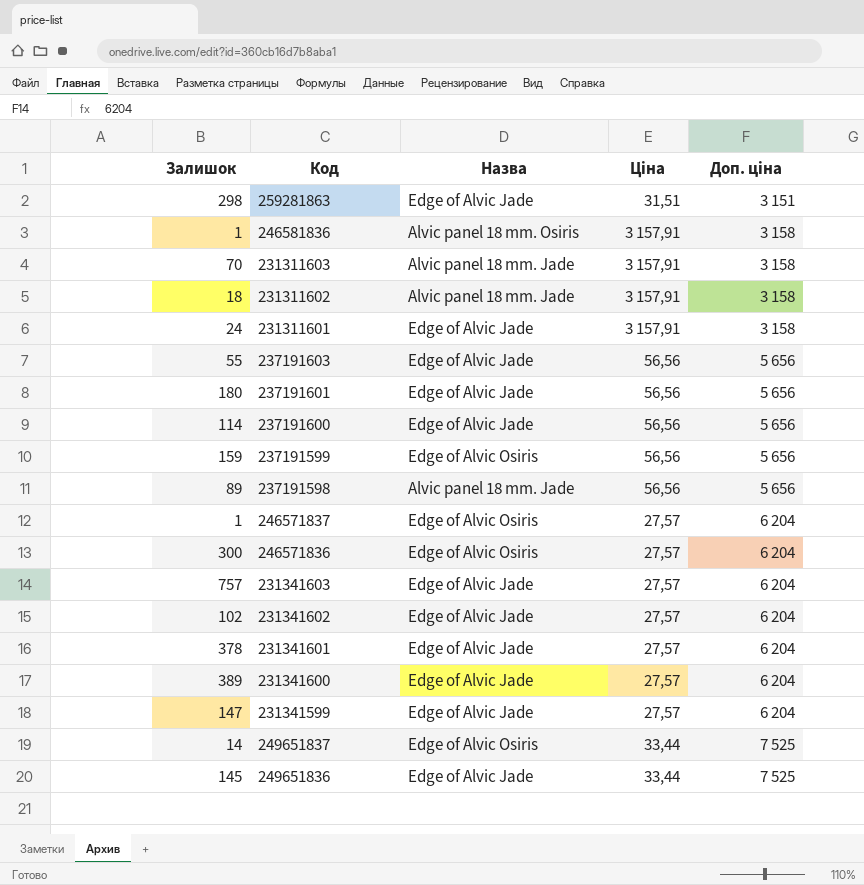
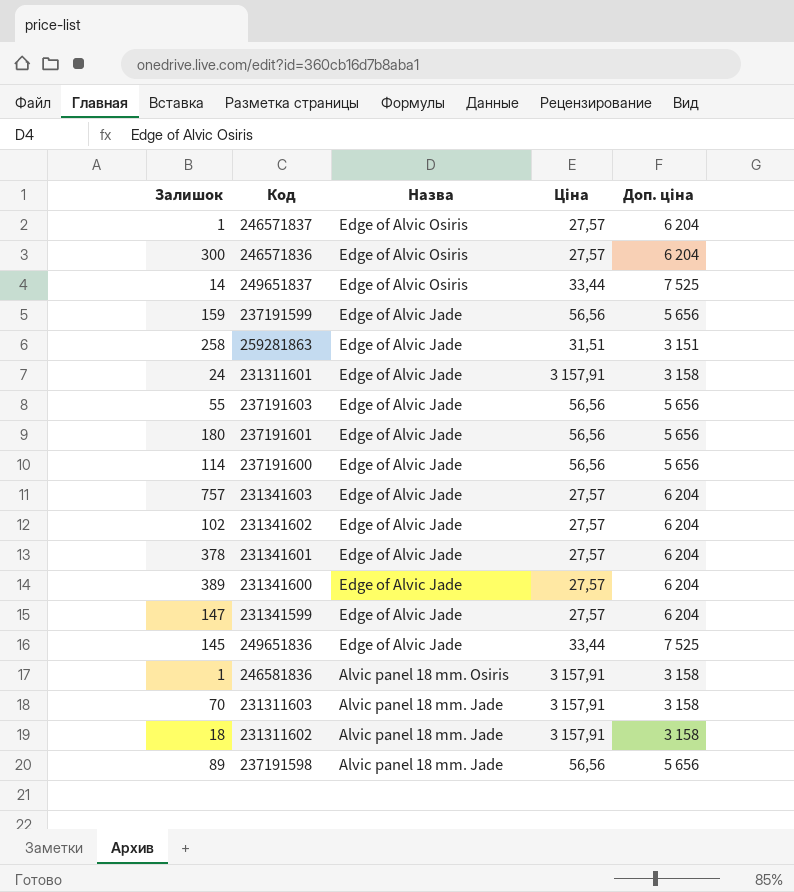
row order: Доп. ціна ascending -> Назва descending
237191599 | Назва: Edge of Alvic Osiris -> Edge of Alvic Jade
259281863 | Залишок: 298 -> 258

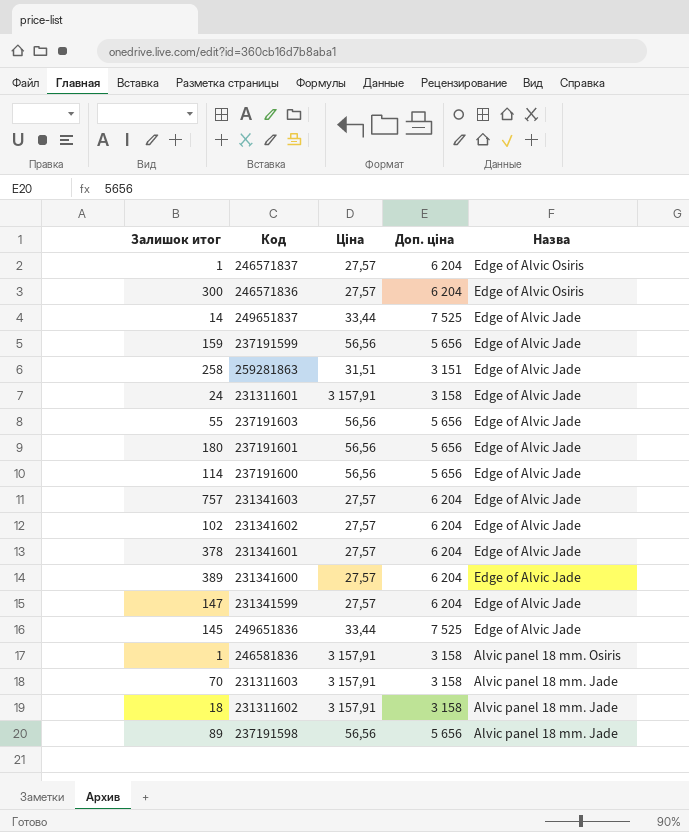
column name: Залишок -> Залишок итог
column Назва | position: 3 -> 5
249651837 | Назва: Edge of Alvic Osiris -> Edge of Alvic Jade

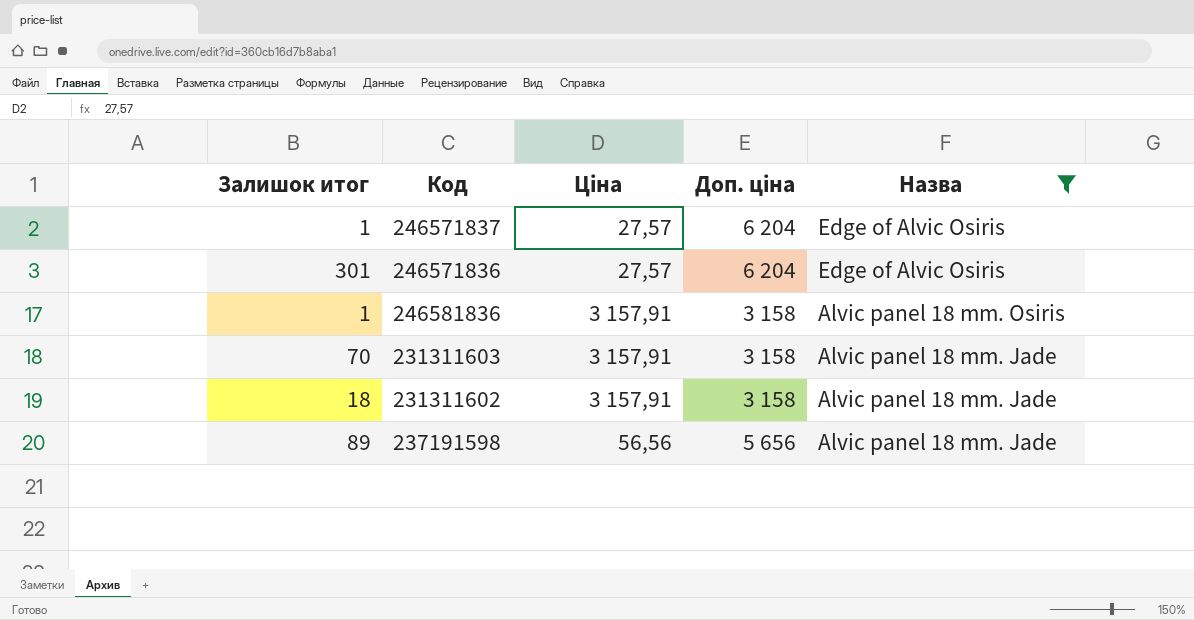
filter: none -> Назва != Edge of Alvic Jade
246571836 | Залишок итог: 300 -> 301

